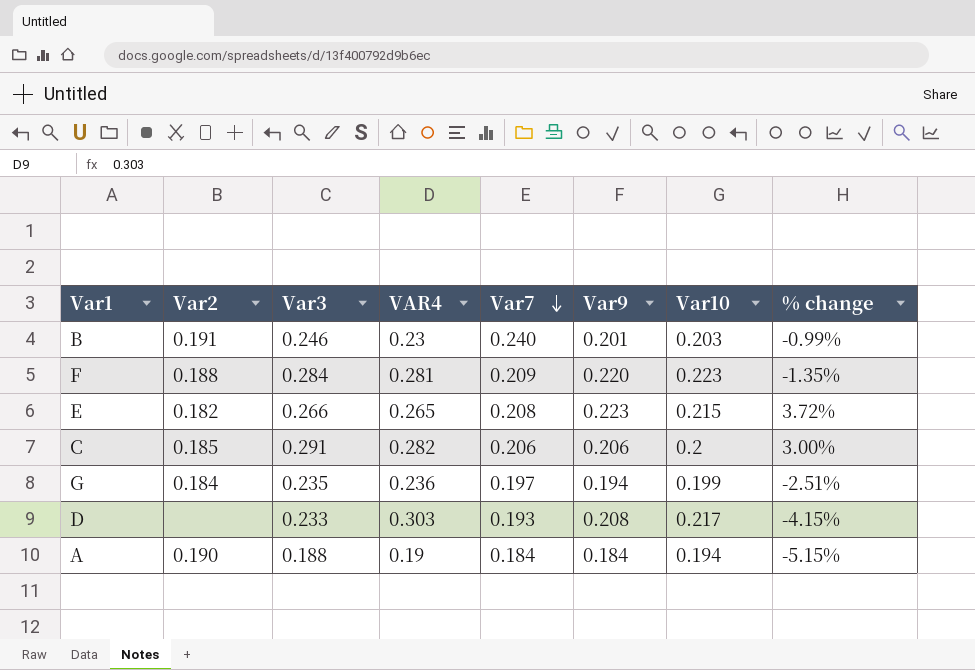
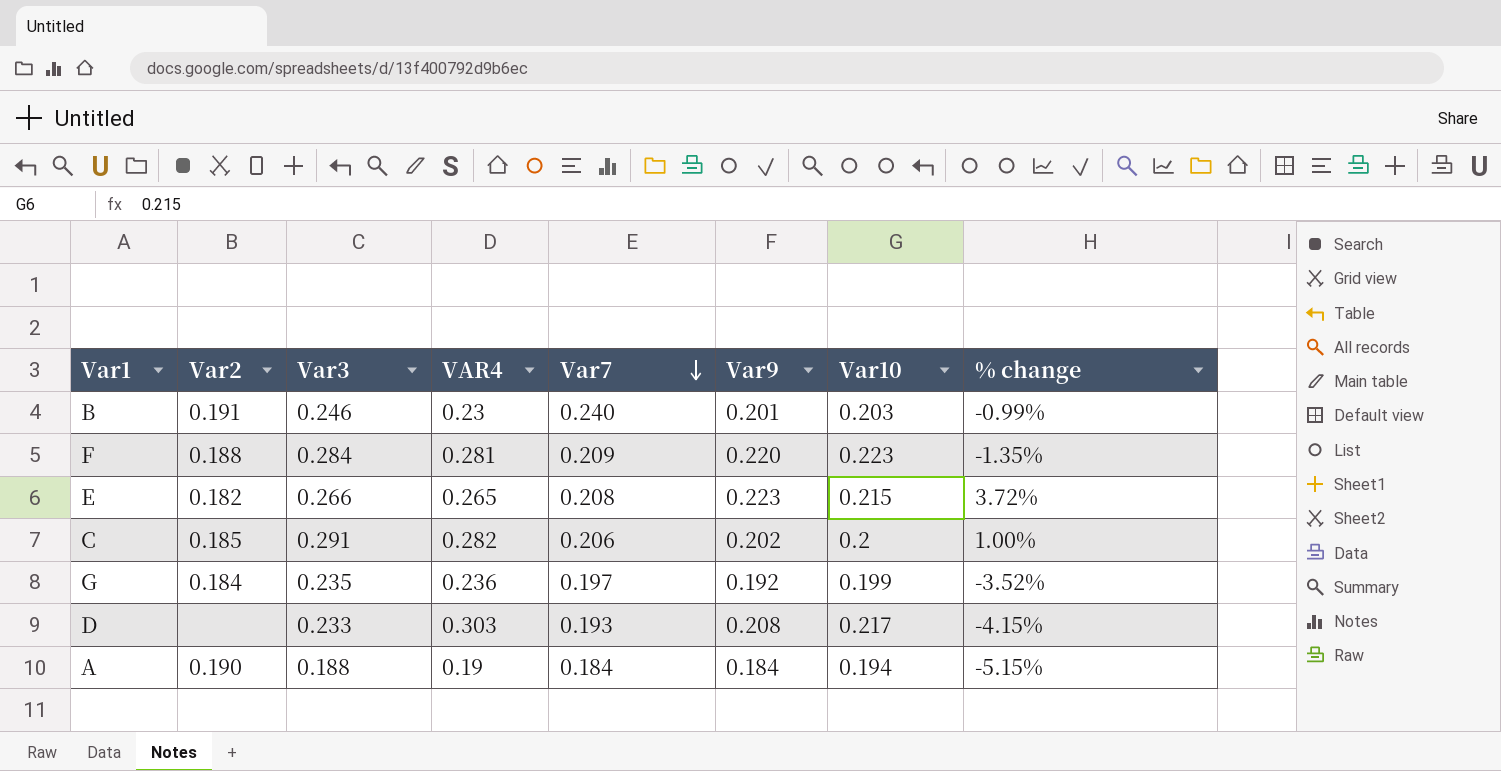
C | Var9: 0.206 -> 0.202
C | % change: 3.00% -> 1.00%
G | Var9: 0.194 -> 0.192
G | % change: -2.51% -> -3.52%

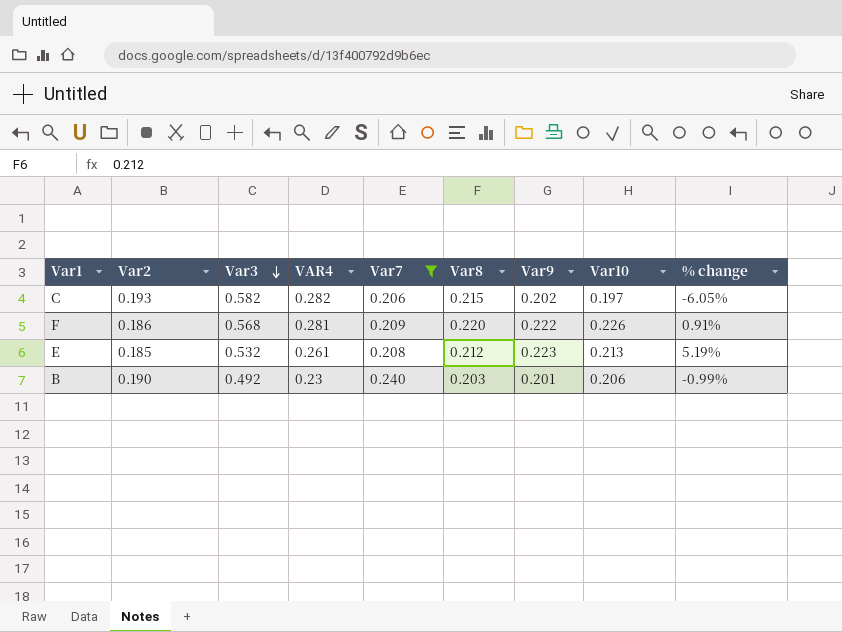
filter: none -> Var7 >= 0.206
row order: Var7 descending -> Var3 descending
column Var8 | position: none -> 6
column % change | formula: ([Var9] - [Var10]) / [Var10] -> ([Var9] - [Var8]) / [Var8]
C | Var2: 0.185 -> 0.193
C | Var3: 0.291 -> 0.582
C | Var10: 0.2 -> 0.197
F | Var2: 0.188 -> 0.186
F | Var3: 0.284 -> 0.568
F | Var9: 0.220 -> 0.222
F | Var10: 0.223 -> 0.226
E | Var2: 0.182 -> 0.185
E | Var3: 0.266 -> 0.532
E | VAR4: 0.265 -> 0.261
E | Var10: 0.215 -> 0.213
B | Var2: 0.191 -> 0.190
B | Var3: 0.246 -> 0.492
B | Var10: 0.203 -> 0.206

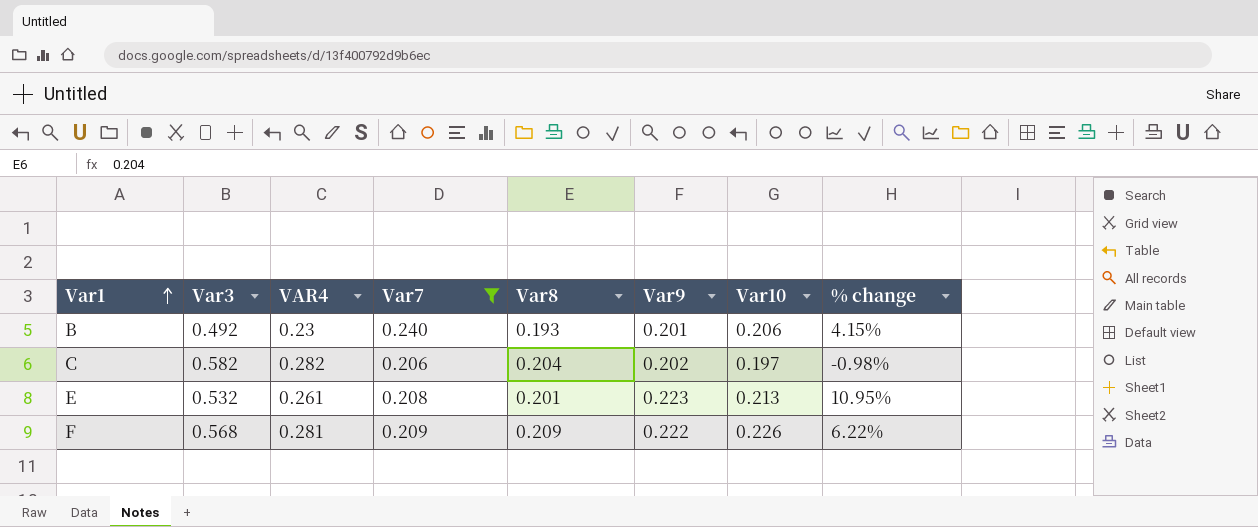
row order: Var3 descending -> Var1 ascending
column Var2 | position: 2 -> none
B | Var8: 0.203 -> 0.193
B | % change: -0.99% -> 4.15%
C | Var8: 0.215 -> 0.204
C | % change: -6.05% -> -0.98%
E | Var8: 0.212 -> 0.201
E | % change: 5.19% -> 10.95%
F | Var8: 0.220 -> 0.209
F | % change: 0.91% -> 6.22%

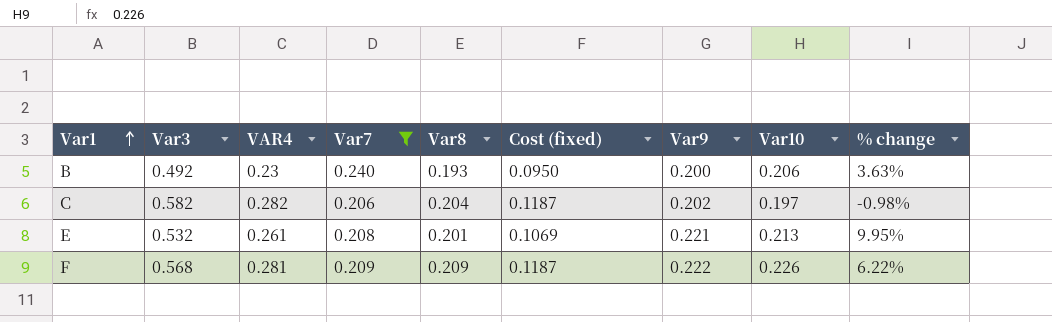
column Cost (fixed) | formula: none -> [Var3] * [Var8]
B | Var9: 0.201 -> 0.200
B | % change: 4.15% -> 3.63%
E | Var9: 0.223 -> 0.221
E | % change: 10.95% -> 9.95%

